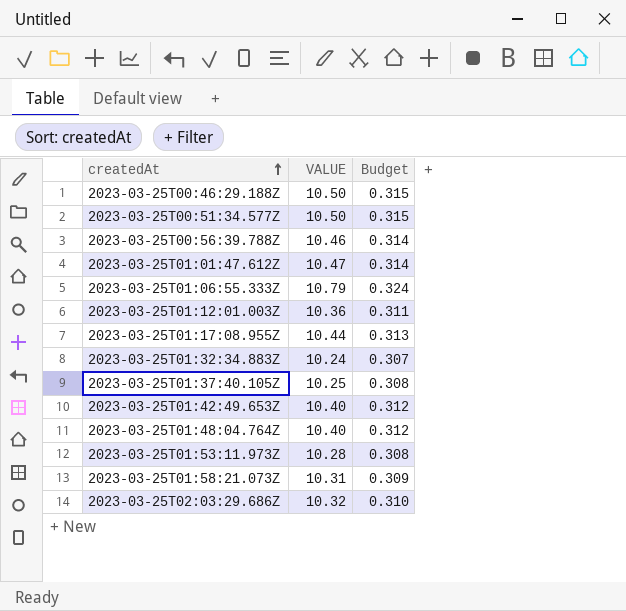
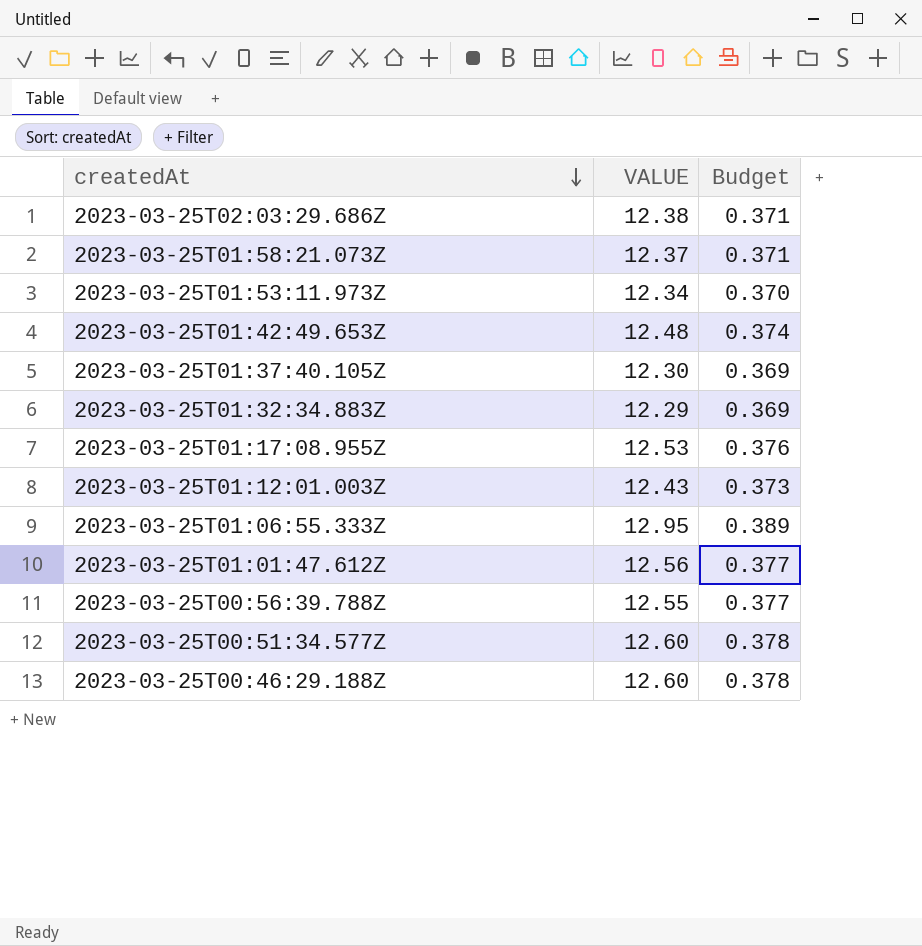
row order: createdAt ascending -> createdAt descending
row 2023-03-25T01:48:04.764Z: 10.40 | 0.312 -> none
2023-03-25T02:03:29.686Z | VALUE: 10.32 -> 12.38
2023-03-25T02:03:29.686Z | Budget: 0.310 -> 0.371
2023-03-25T01:58:21.073Z | VALUE: 10.31 -> 12.37
2023-03-25T01:58:21.073Z | Budget: 0.309 -> 0.371
2023-03-25T01:53:11.973Z | VALUE: 10.28 -> 12.34
2023-03-25T01:53:11.973Z | Budget: 0.308 -> 0.370
2023-03-25T01:42:49.653Z | VALUE: 10.40 -> 12.48
2023-03-25T01:42:49.653Z | Budget: 0.312 -> 0.374
2023-03-25T01:37:40.105Z | VALUE: 10.25 -> 12.30
2023-03-25T01:37:40.105Z | Budget: 0.308 -> 0.369
2023-03-25T01:32:34.883Z | VALUE: 10.24 -> 12.29
2023-03-25T01:32:34.883Z | Budget: 0.307 -> 0.369
2023-03-25T01:17:08.955Z | VALUE: 10.44 -> 12.53
2023-03-25T01:17:08.955Z | Budget: 0.313 -> 0.376
2023-03-25T01:12:01.003Z | VALUE: 10.36 -> 12.43
2023-03-25T01:12:01.003Z | Budget: 0.311 -> 0.373
2023-03-25T01:06:55.333Z | VALUE: 10.79 -> 12.95
2023-03-25T01:06:55.333Z | Budget: 0.324 -> 0.389
2023-03-25T01:01:47.612Z | VALUE: 10.47 -> 12.56
2023-03-25T01:01:47.612Z | Budget: 0.314 -> 0.377
2023-03-25T00:56:39.788Z | VALUE: 10.46 -> 12.55
2023-03-25T00:56:39.788Z | Budget: 0.314 -> 0.377
2023-03-25T00:51:34.577Z | VALUE: 10.50 -> 12.60
2023-03-25T00:51:34.577Z | Budget: 0.315 -> 0.378
2023-03-25T00:46:29.188Z | VALUE: 10.50 -> 12.60
2023-03-25T00:46:29.188Z | Budget: 0.315 -> 0.378

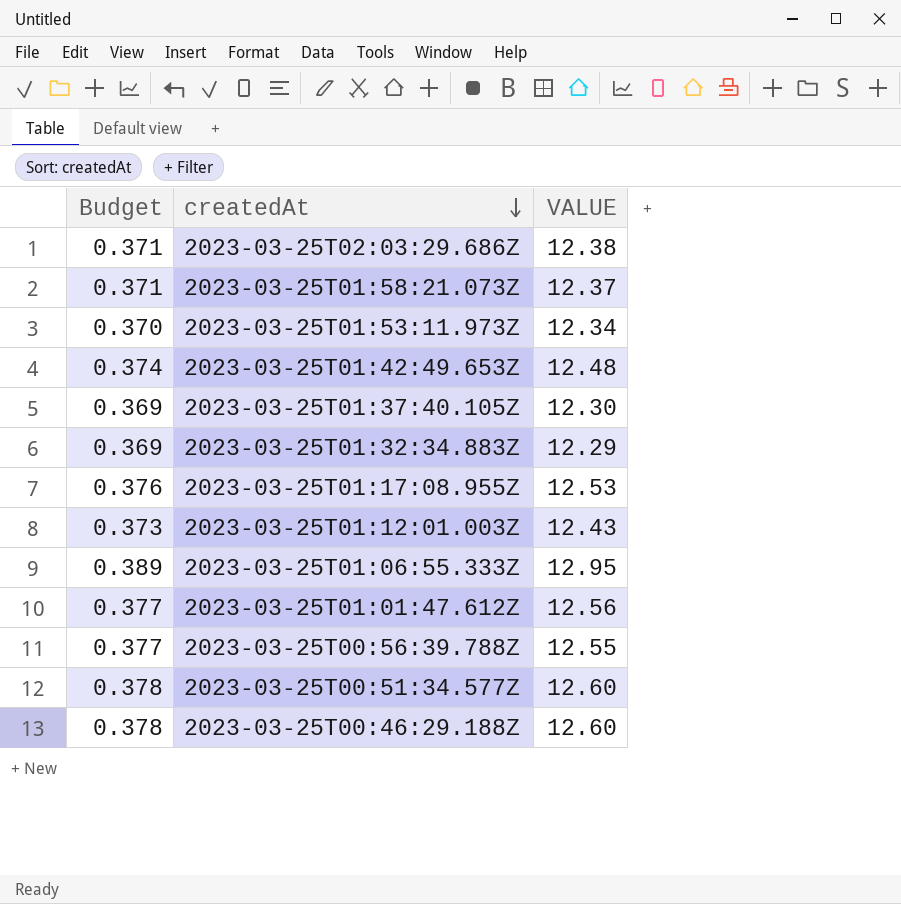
column Budget | position: 3 -> 1

